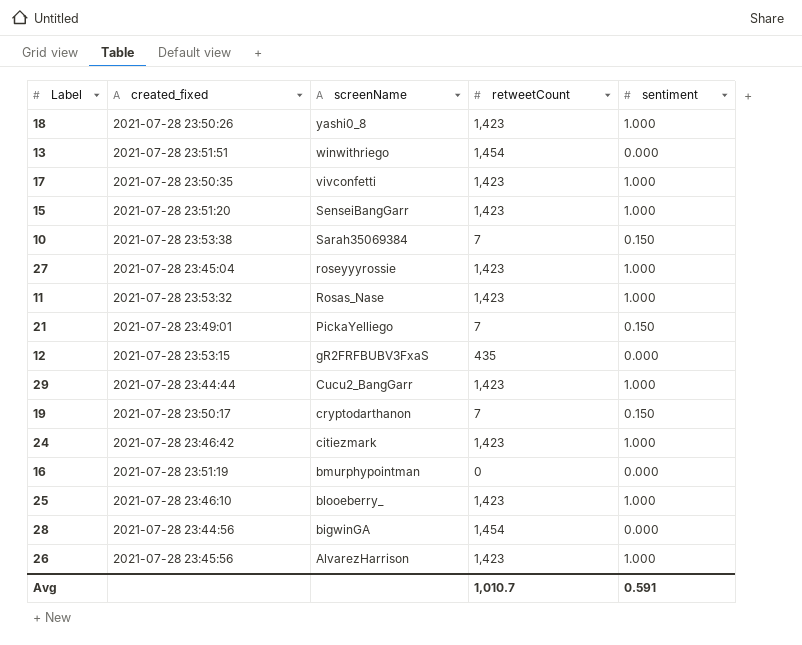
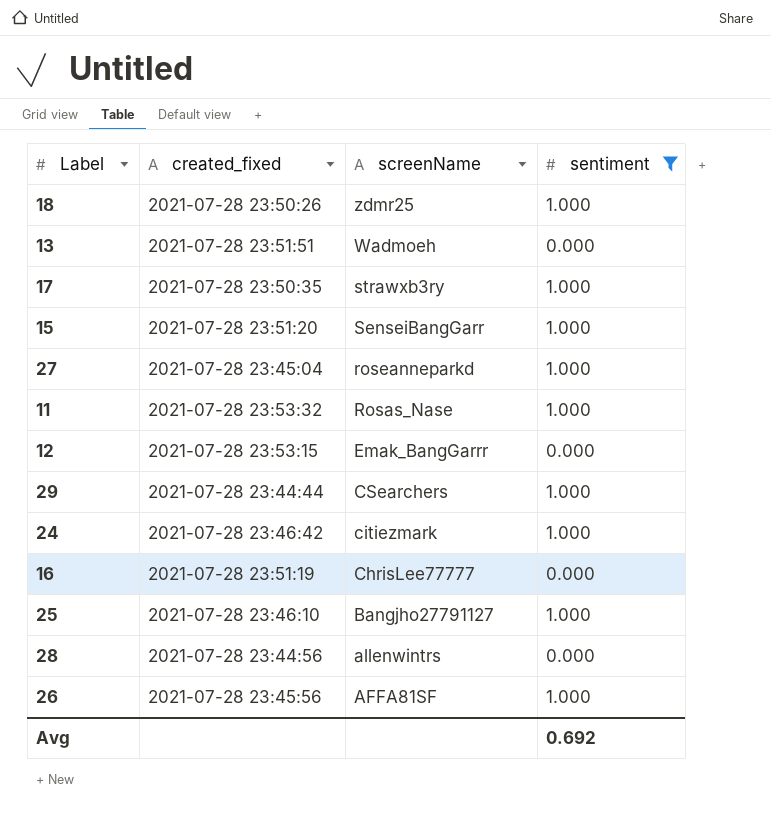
filter: none -> sentiment != 0.150
column retweetCount | position: 4 -> none
18 | screenName: yashi0_8 -> zdmr25
13 | screenName: winwithriego -> Wadmoeh
17 | screenName: vivconfetti -> strawxb3ry
27 | screenName: roseyyyrossie -> roseanneparkd
12 | screenName: gR2FRFBUBV3FxaS -> Emak_BangGarrr
29 | screenName: Cucu2_BangGarr -> CSearchers
16 | screenName: bmurphypointman -> ChrisLee77777
25 | screenName: blooeberry_ -> Bangjho27791127
28 | screenName: bigwinGA -> allenwintrs
26 | screenName: AlvarezHarrison -> AFFA81SF
Avg | sentiment: 0.591 -> 0.692

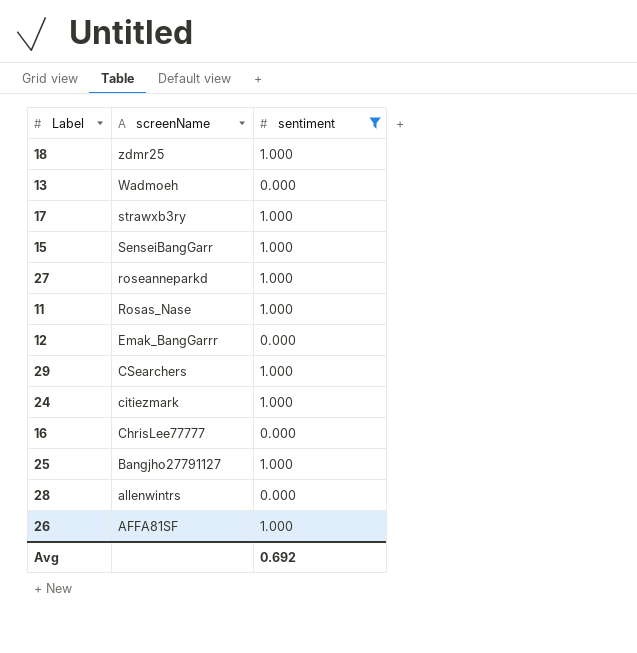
column created_fixed | position: 2 -> none

